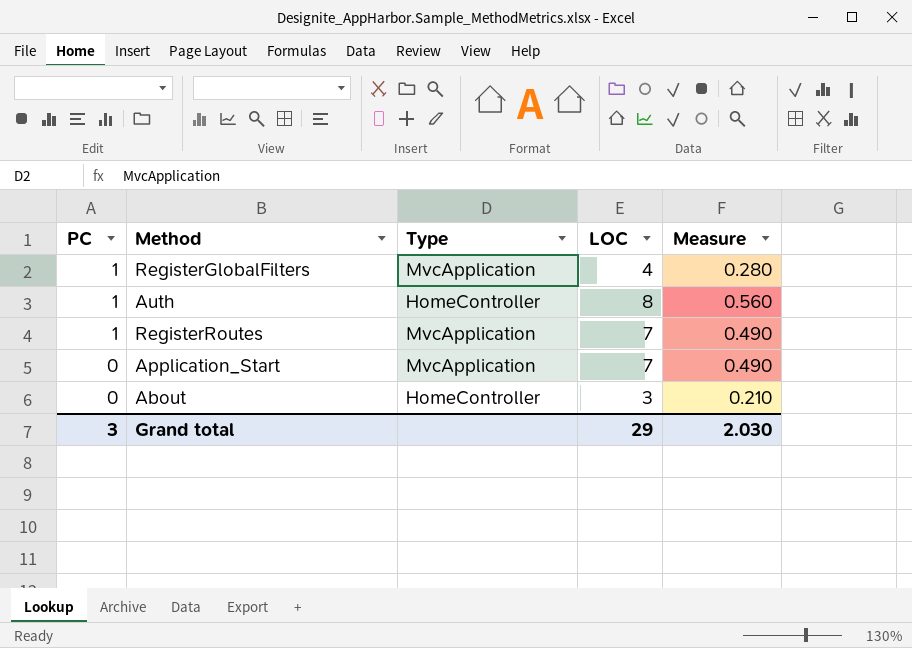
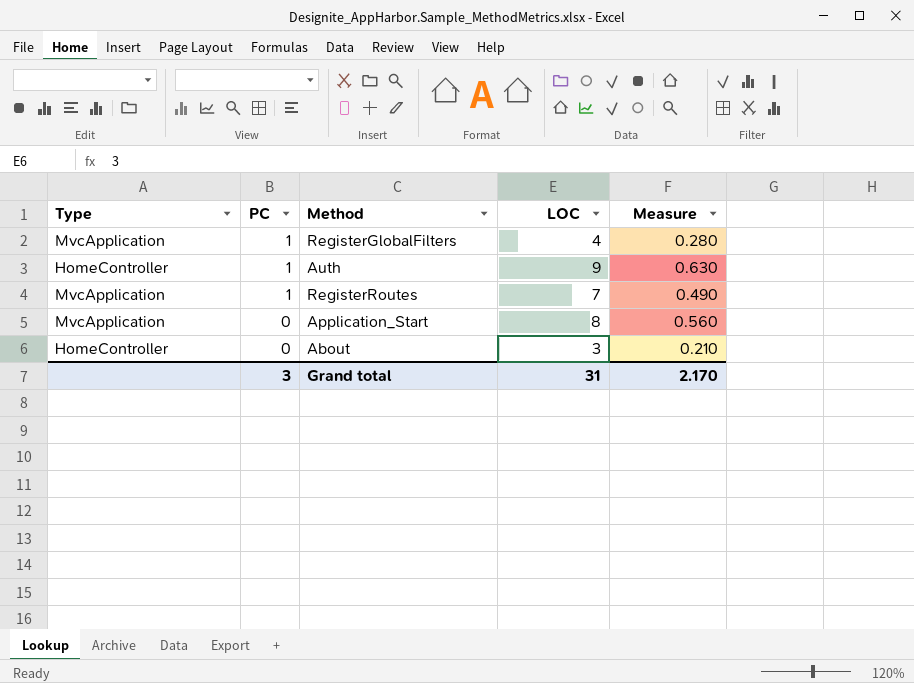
column Type | position: 3 -> 1
Auth | LOC: 8 -> 9
Auth | Measure: 0.560 -> 0.630
Application_Start | LOC: 7 -> 8
Application_Start | Measure: 0.490 -> 0.560
Grand total | LOC: 29 -> 31
Grand total | Measure: 2.030 -> 2.170

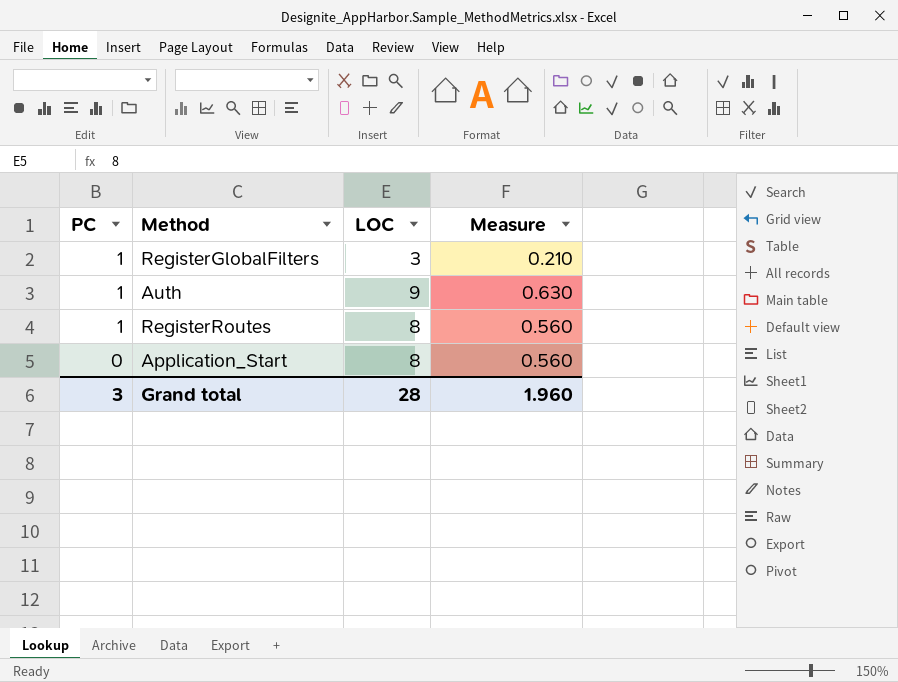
column Type | position: 1 -> none
row About: HomeController | 0 | 3 | 0.210 -> none
RegisterGlobalFilters | LOC: 4 -> 3
RegisterGlobalFilters | Measure: 0.280 -> 0.210
RegisterRoutes | LOC: 7 -> 8
RegisterRoutes | Measure: 0.490 -> 0.560
Grand total | LOC: 31 -> 28
Grand total | Measure: 2.170 -> 1.960

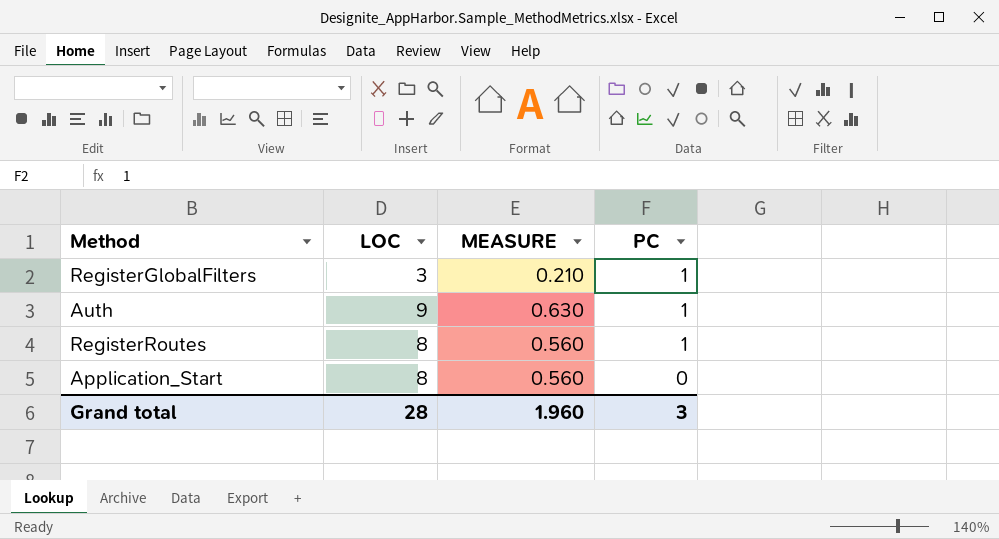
column name: Measure -> MEASURE
column PC | position: 1 -> 4

